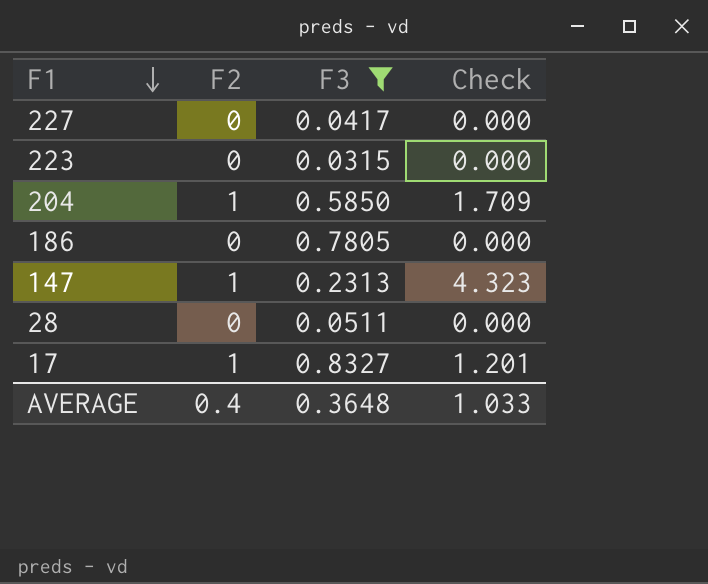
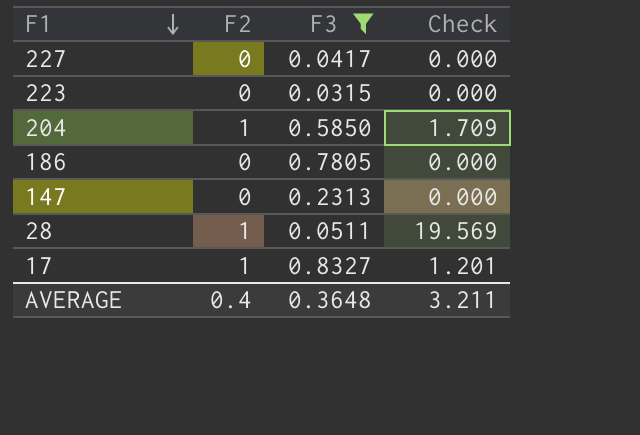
147 | F2: 1 -> 0
147 | Check: 4.323 -> 0.000
28 | F2: 0 -> 1
28 | Check: 0.000 -> 19.569
AVERAGE | Check: 1.033 -> 3.211

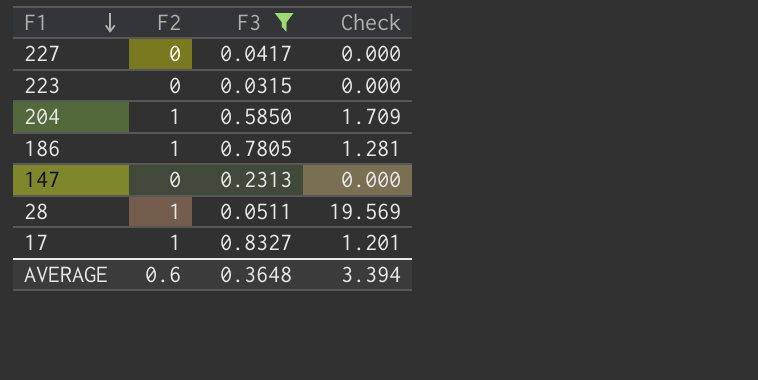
186 | F2: 0 -> 1
186 | Check: 0.000 -> 1.281
AVERAGE | F2: 0.4 -> 0.6
AVERAGE | Check: 3.211 -> 3.394

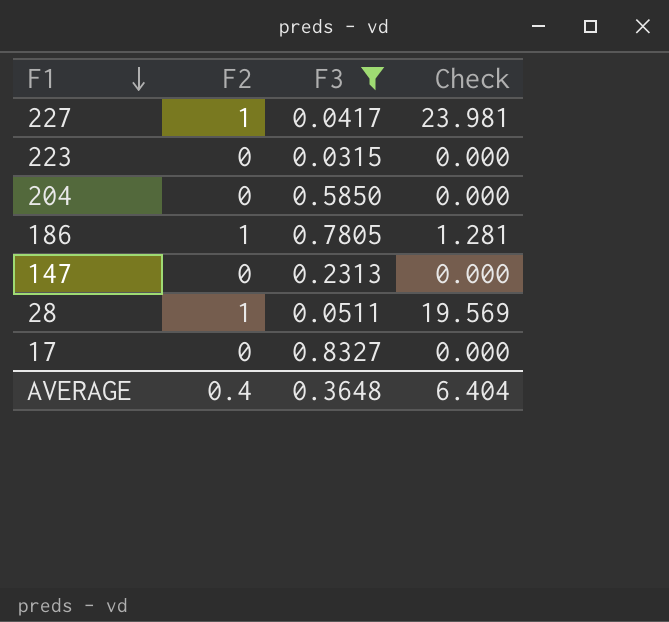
227 | F2: 0 -> 1
227 | Check: 0.000 -> 23.981
204 | F2: 1 -> 0
204 | Check: 1.709 -> 0.000
17 | F2: 1 -> 0
17 | Check: 1.201 -> 0.000
AVERAGE | F2: 0.6 -> 0.4
AVERAGE | Check: 3.394 -> 6.404

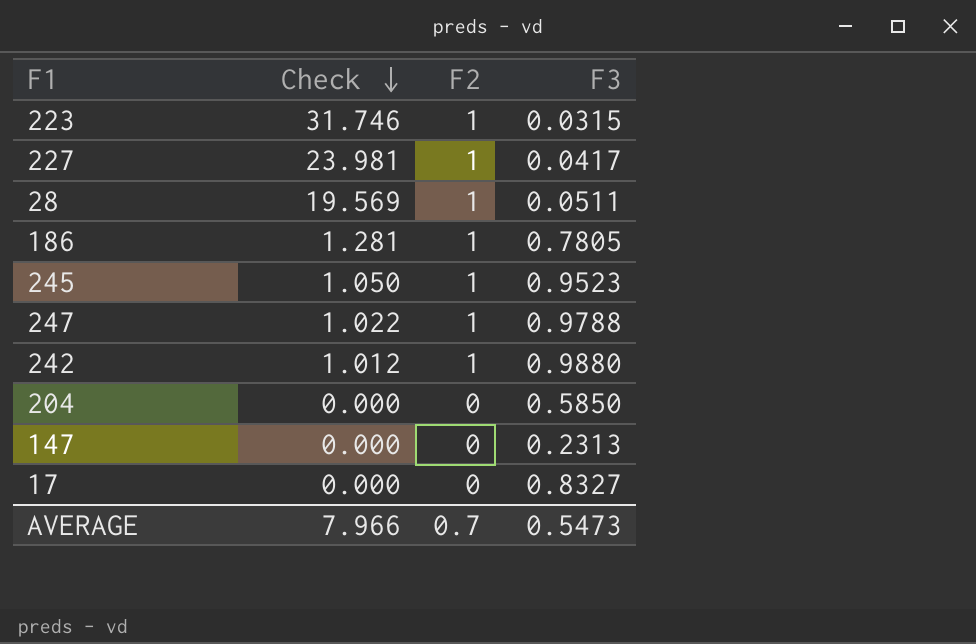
filter: F3 <= 0.8327 -> none
row order: F1 descending -> Check descending
column Check | position: 4 -> 2
223 | Check: 0.000 -> 31.746
223 | F2: 0 -> 1
AVERAGE | Check: 6.404 -> 7.966
AVERAGE | F2: 0.4 -> 0.7
AVERAGE | F3: 0.3648 -> 0.5473

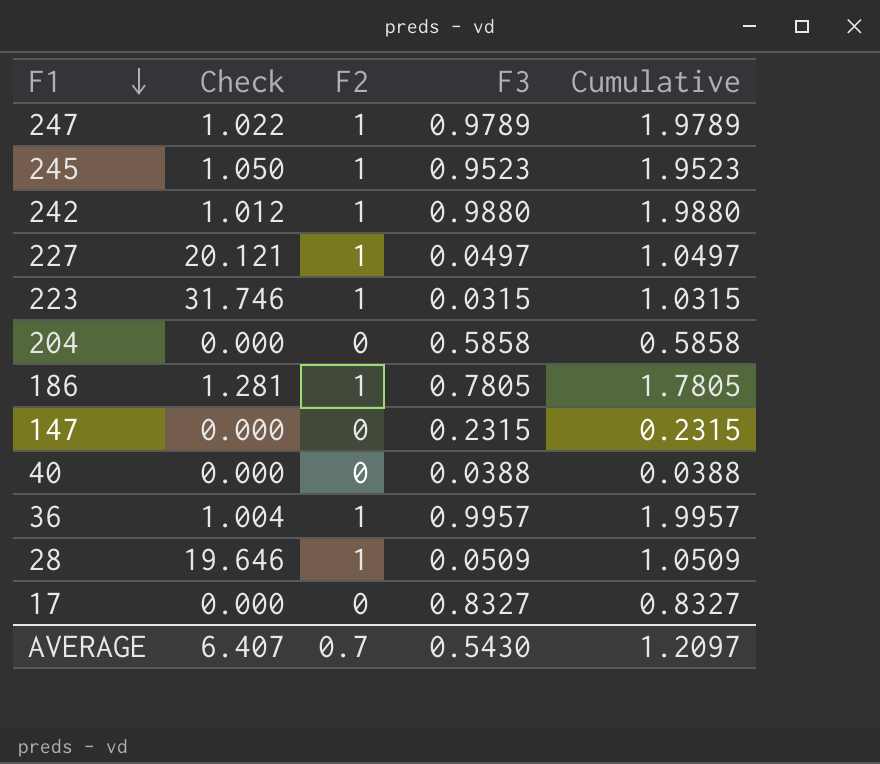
row order: Check descending -> F1 descending
column Cumulative | formula: none -> [F2] + [F3]
247 | F3: 0.9788 -> 0.9789
227 | Check: 23.981 -> 20.121
227 | F3: 0.0417 -> 0.0497
204 | F3: 0.5850 -> 0.5858
147 | F3: 0.2313 -> 0.2315
row 40: none -> 0.000 | 0 | 0.0388 | 0.0388
row 36: none -> 1.004 | 1 | 0.9957 | 1.9957
28 | Check: 19.569 -> 19.646
28 | F3: 0.0511 -> 0.0509
AVERAGE | Check: 7.966 -> 6.407
AVERAGE | F3: 0.5473 -> 0.5430

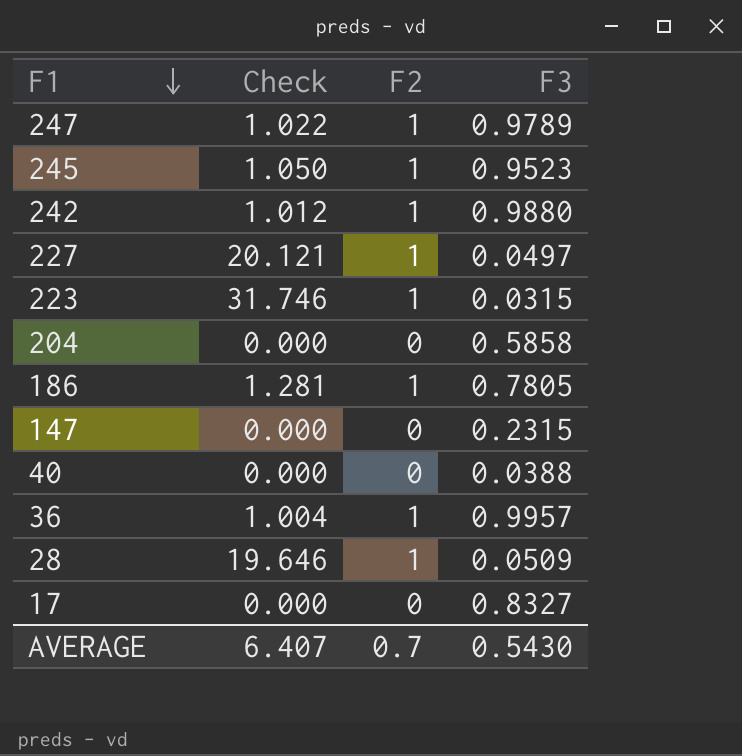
column Cumulative | formula: [F2] + [F3] -> none

